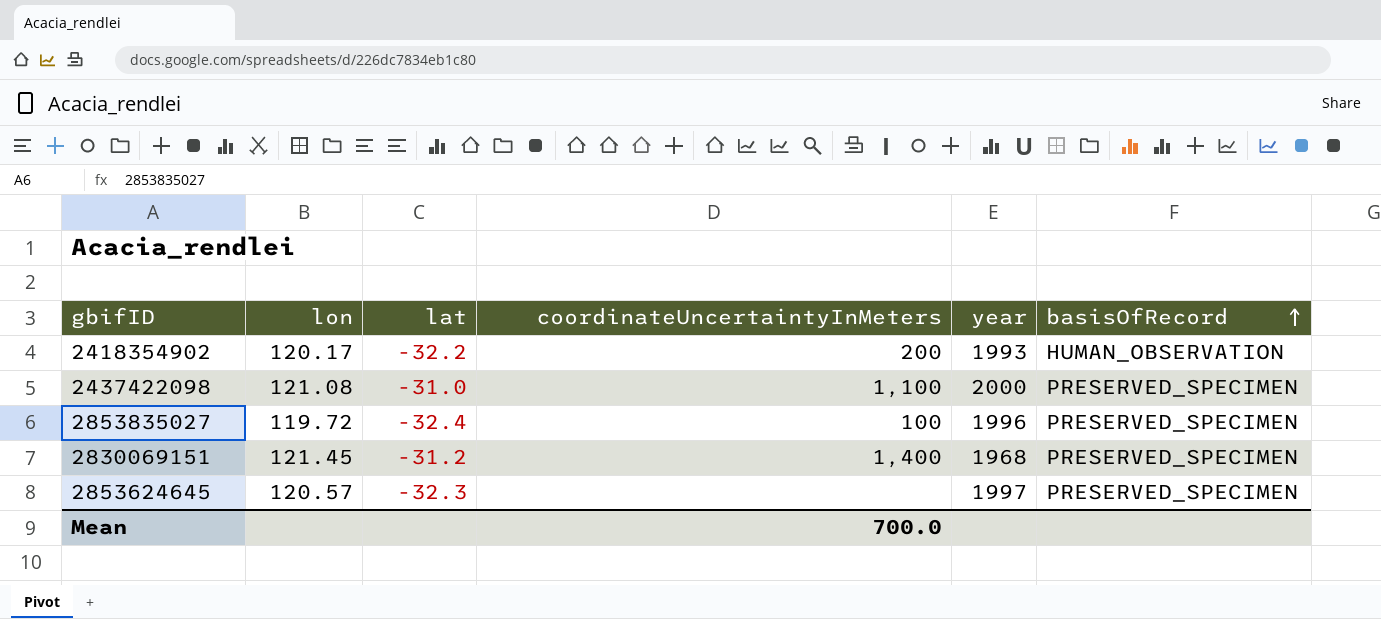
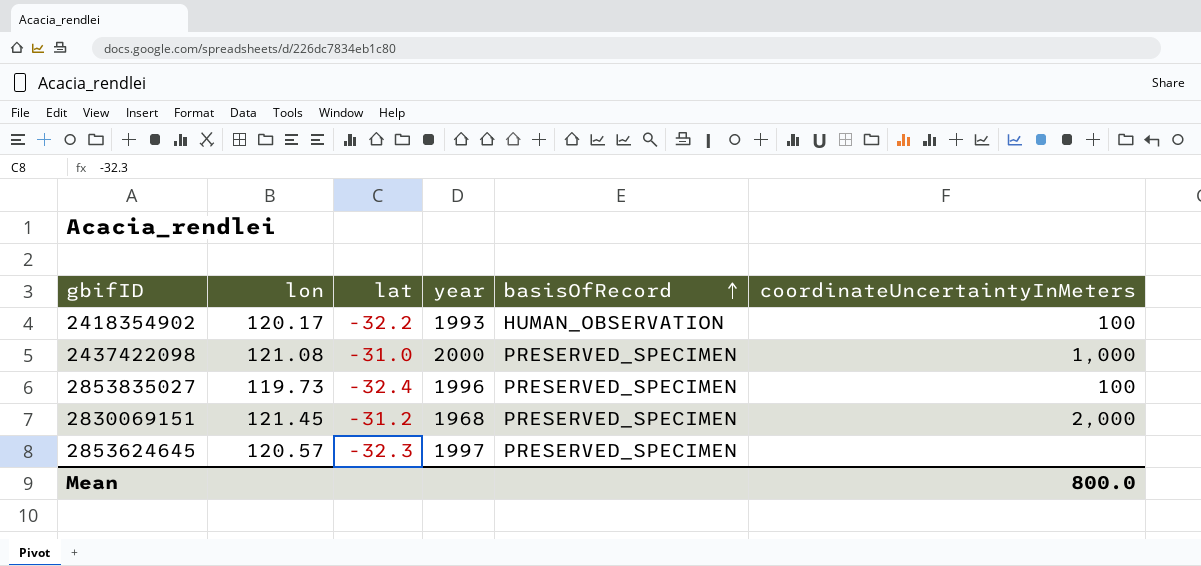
column coordinateUncertaintyInMeters | position: 4 -> 6
2418354902 | coordinateUncertaintyInMeters: 200 -> 100
2437422098 | coordinateUncertaintyInMeters: 1,100 -> 1,000
2853835027 | lon: 119.72 -> 119.73
2830069151 | coordinateUncertaintyInMeters: 1,400 -> 2,000
Mean | coordinateUncertaintyInMeters: 700.0 -> 800.0

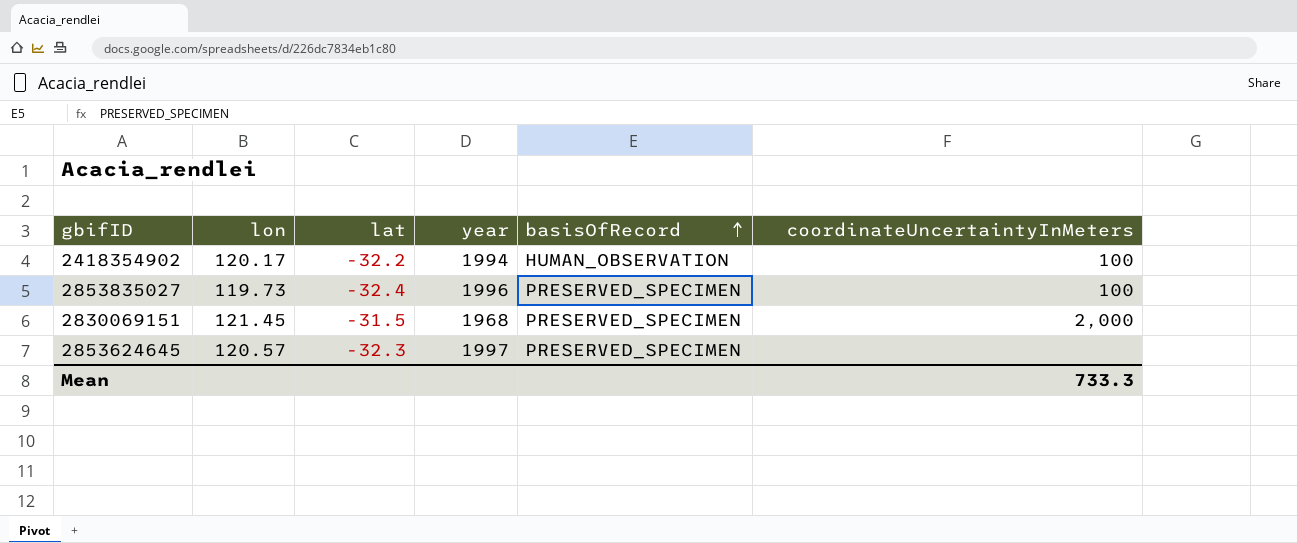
row 2437422098: 121.08 | -31.0 | 2000 | PRESERVED_SPECIMEN | 1,000 -> none
2418354902 | year: 1993 -> 1994
2830069151 | lat: -31.2 -> -31.5
Mean | coordinateUncertaintyInMeters: 800.0 -> 733.3

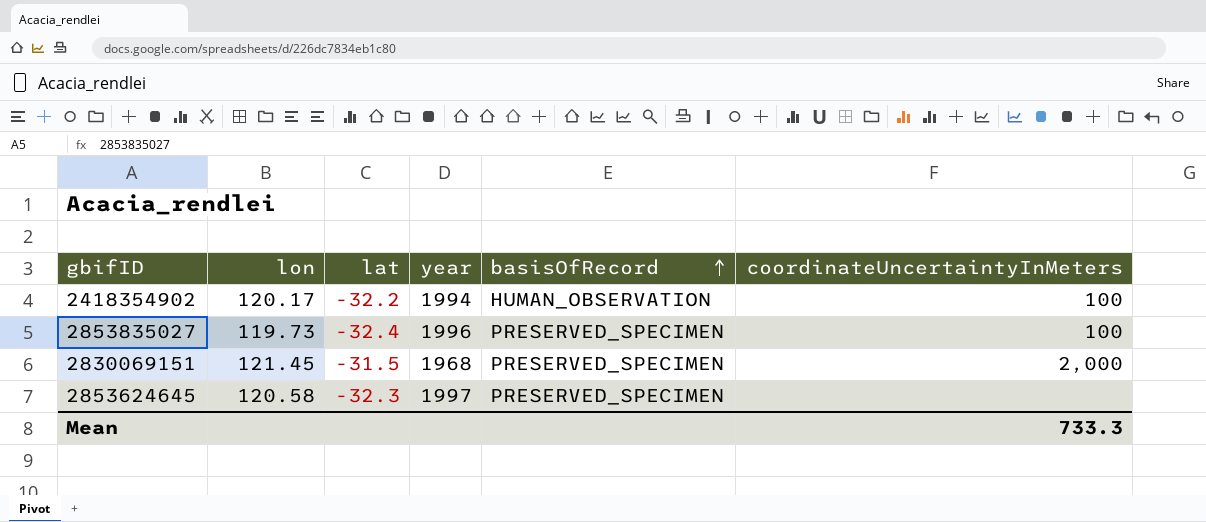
2853624645 | lon: 120.57 -> 120.58

